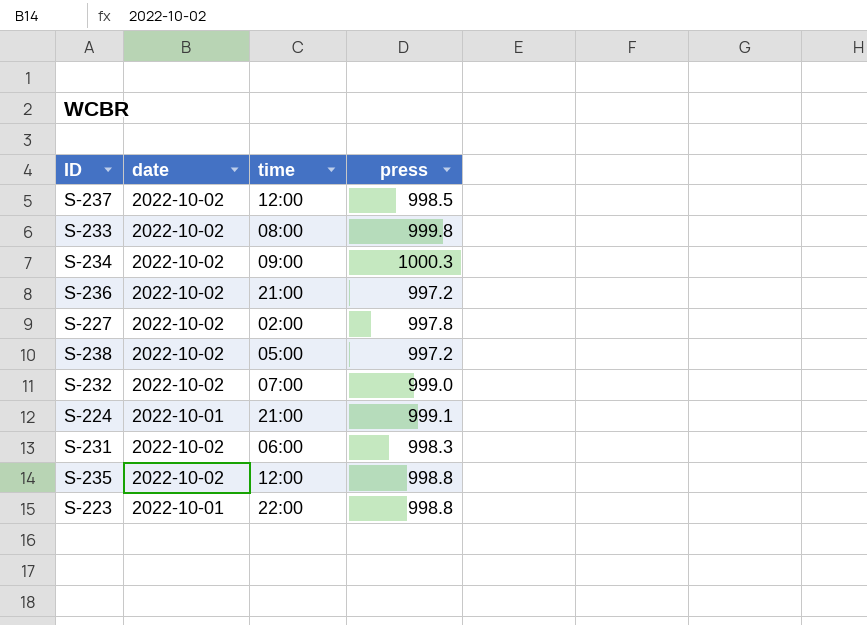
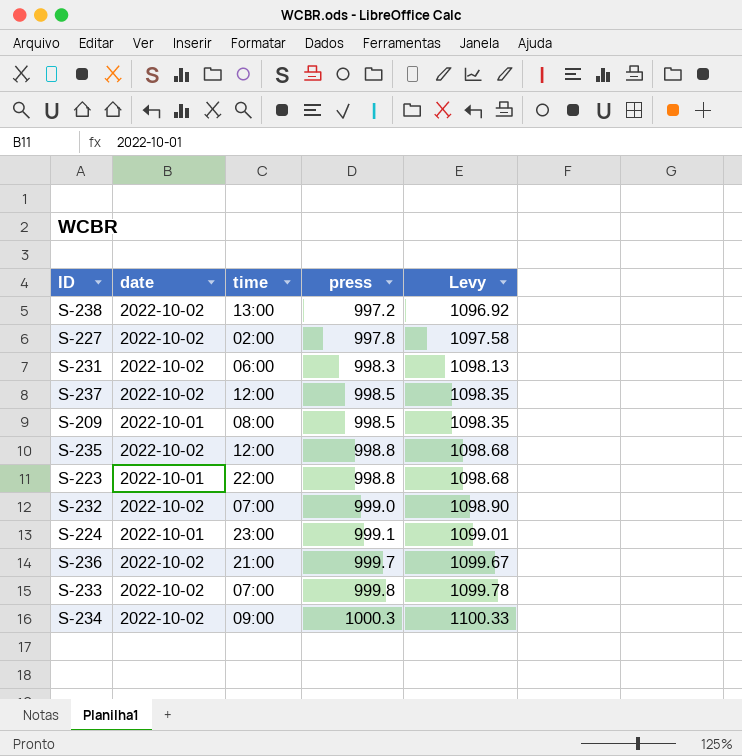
row order: none -> press ascending
column Levy | formula: none -> [press] * 1.1
S-238 | time: 05:00 -> 13:00
row S-209: none -> 2022-10-01 | 08:00 | 998.5 | 1098.35
S-224 | time: 21:00 -> 23:00
S-236 | press: 997.2 -> 999.7
S-233 | time: 08:00 -> 07:00

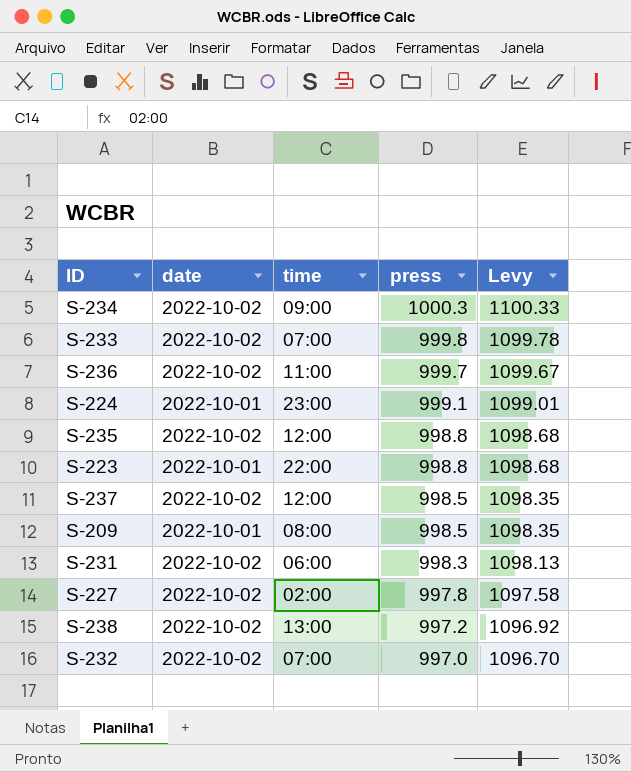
row order: press ascending -> press descending
S-236 | time: 21:00 -> 11:00
S-232 | press: 999.0 -> 997.0
S-232 | Levy: 1098.90 -> 1096.70

